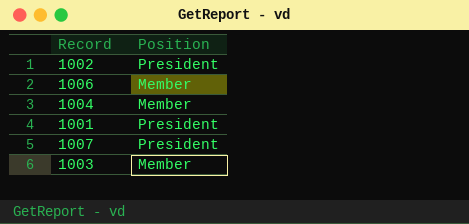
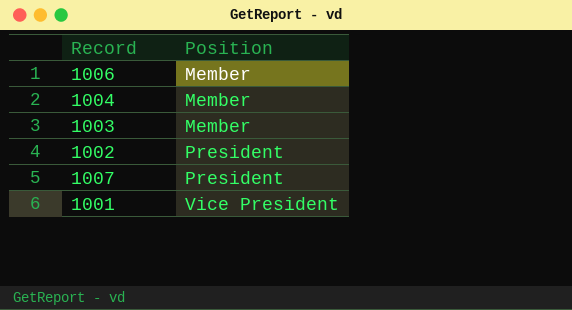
row order: none -> Position ascending
1001 | Position: President -> Vice President

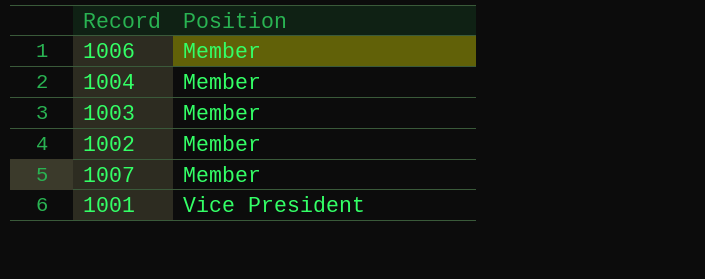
1002 | Position: President -> Member
1007 | Position: President -> Member

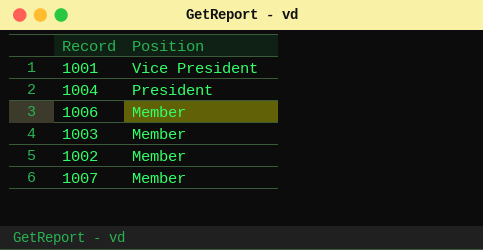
row order: Position ascending -> Position descending
1004 | Position: Member -> President

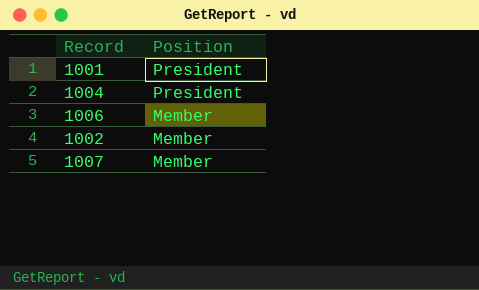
row 1003: Member -> none
1001 | Position: Vice President -> President

